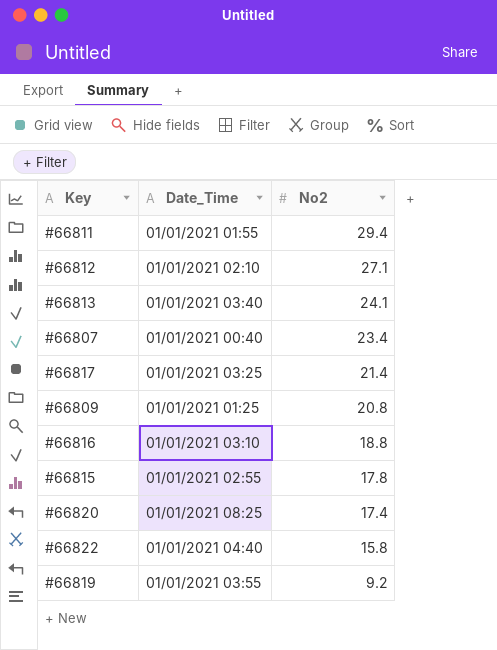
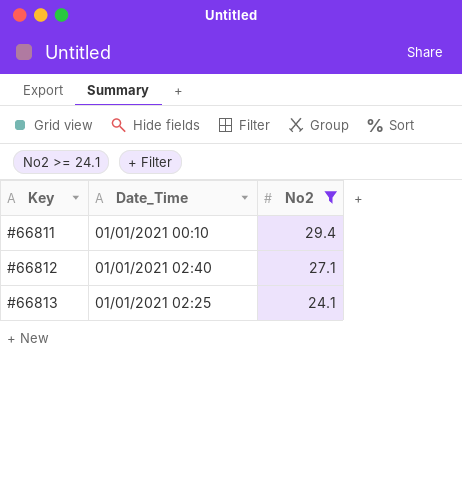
filter: none -> No2 >= 24.1
#66811 | Date_Time: 01/01/2021 01:55 -> 01/01/2021 00:10
#66812 | Date_Time: 01/01/2021 02:10 -> 01/01/2021 02:40
#66813 | Date_Time: 01/01/2021 03:40 -> 01/01/2021 02:25

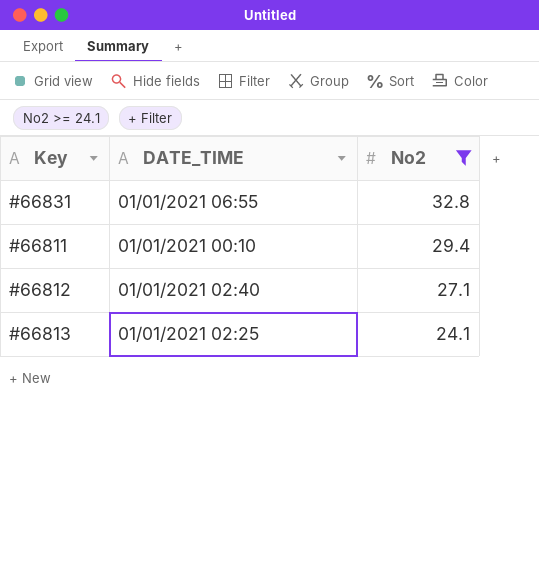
column name: Date_Time -> DATE_TIME
row #66831: none -> 01/01/2021 06:55 | 32.8

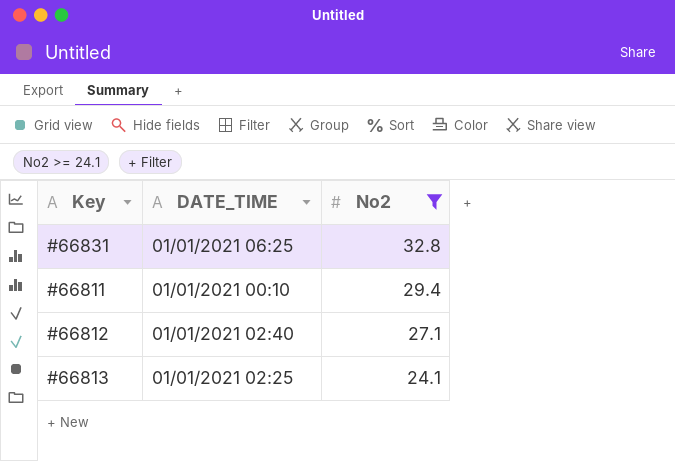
#66831 | DATE_TIME: 01/01/2021 06:55 -> 01/01/2021 06:25

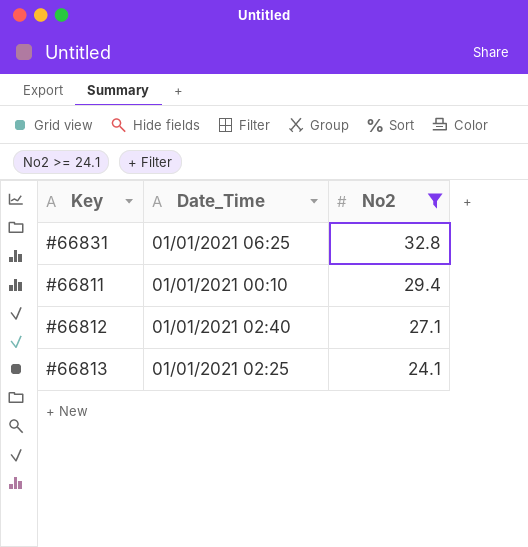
column name: DATE_TIME -> Date_Time

